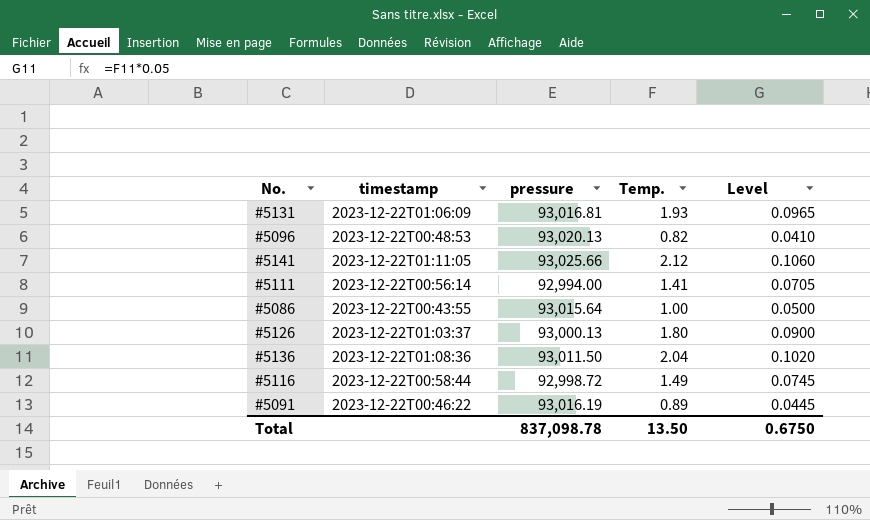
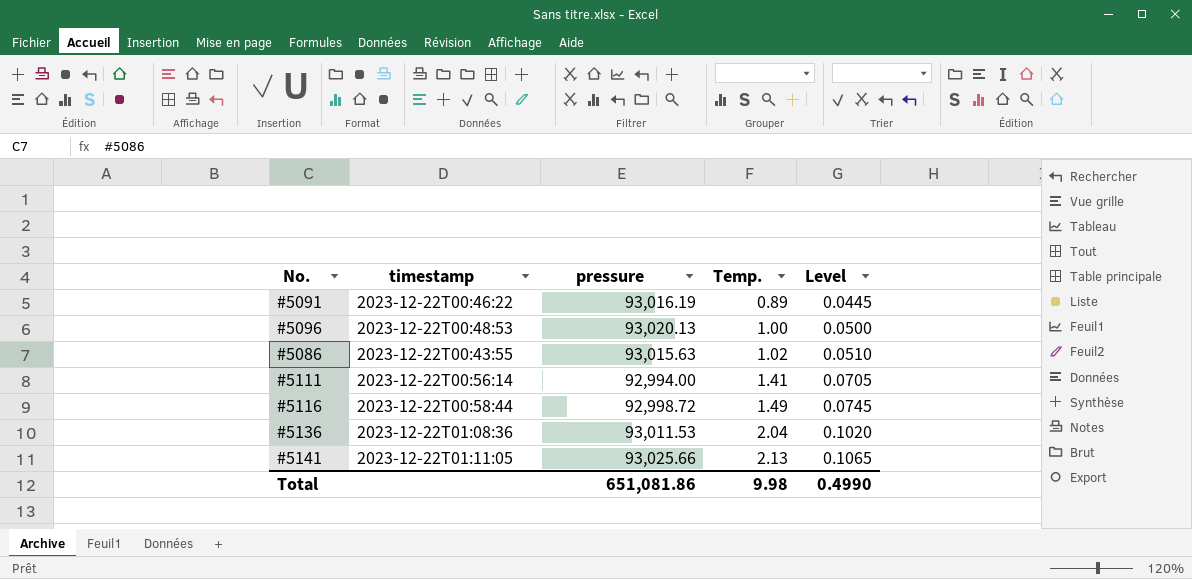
row order: none -> Temp. ascending
row #5131: 2023-12-22T01:06:09 | 93,016.81 | 1.93 | 0.0965 -> none
row #5126: 2023-12-22T01:03:37 | 93,000.13 | 1.80 | 0.0900 -> none
#5096 | Temp.: 0.82 -> 1.00
#5096 | Level: 0.0410 -> 0.0500
#5086 | pressure: 93,015.64 -> 93,015.63
#5086 | Temp.: 1.00 -> 1.02
#5086 | Level: 0.0500 -> 0.0510
#5136 | pressure: 93,011.50 -> 93,011.53
#5141 | Temp.: 2.12 -> 2.13
#5141 | Level: 0.1060 -> 0.1065
Total | pressure: 837,098.78 -> 651,081.86
Total | Temp.: 13.50 -> 9.98
Total | Level: 0.6750 -> 0.4990

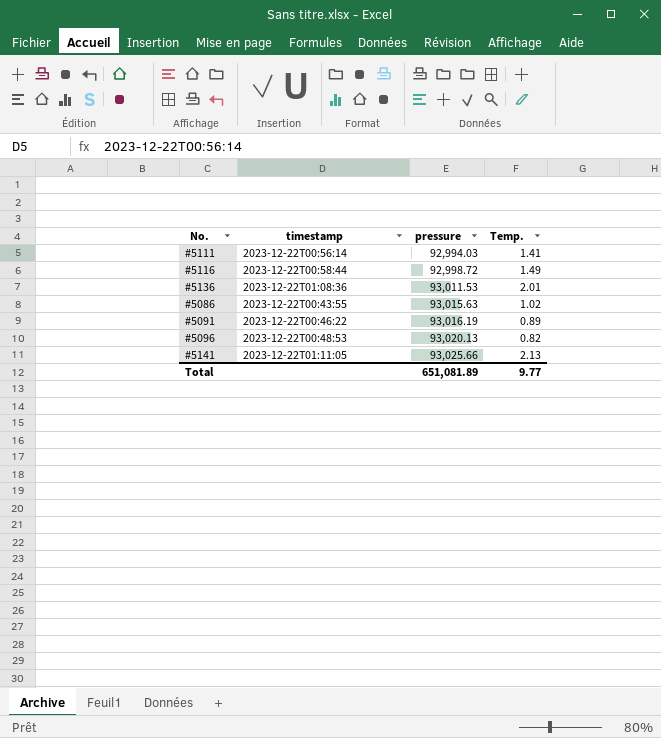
row order: Temp. ascending -> pressure ascending
column Level | formula: [Temp.] * 0.05 -> none
#5111 | pressure: 92,994.00 -> 92,994.03
#5136 | Temp.: 2.04 -> 2.01
#5096 | Temp.: 1.00 -> 0.82
Total | pressure: 651,081.86 -> 651,081.89
Total | Temp.: 9.98 -> 9.77

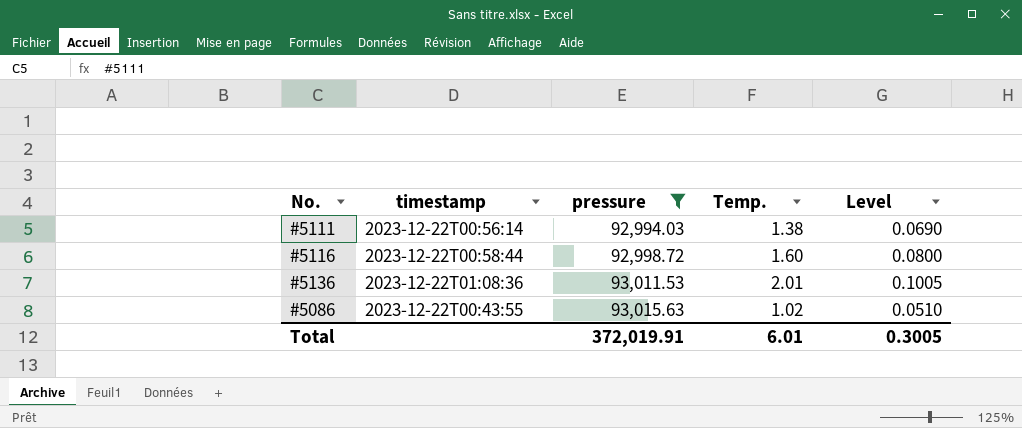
filter: none -> pressure <= 93,015.63
column Level | formula: none -> [Temp.] * 0.05
#5111 | Temp.: 1.41 -> 1.38
#5116 | Temp.: 1.49 -> 1.60
Total | pressure: 651,081.89 -> 372,019.91
Total | Temp.: 9.77 -> 6.01

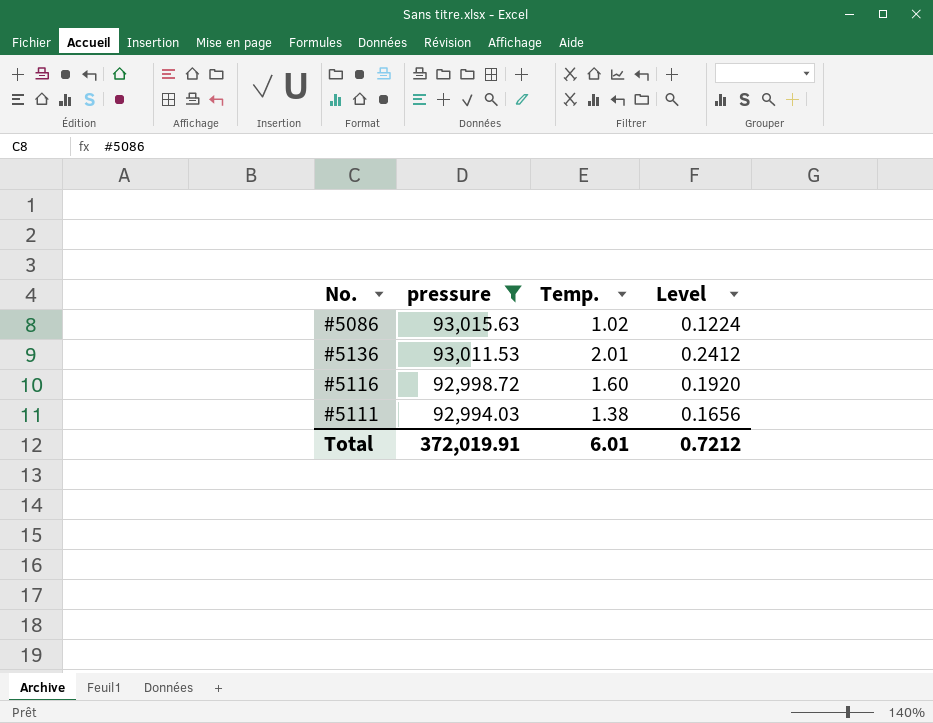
row order: pressure ascending -> pressure descending
column timestamp | position: 2 -> none
column Level | formula: [Temp.] * 0.05 -> [Temp.] * 0.12
Total | Level: 0.3005 -> 0.7212

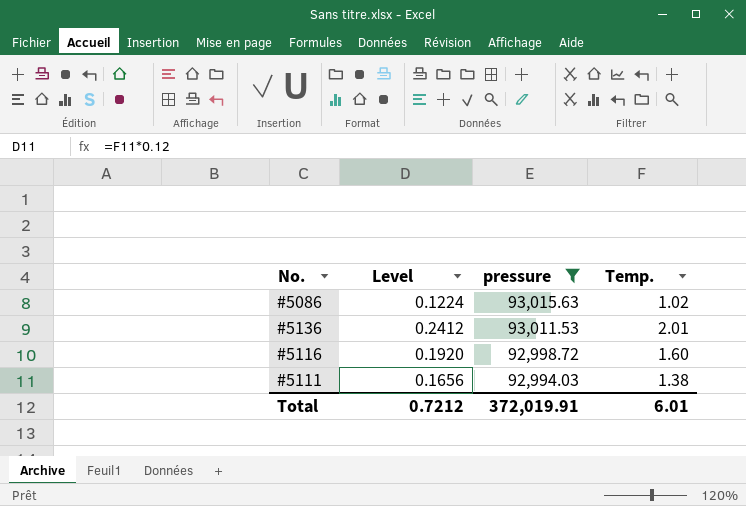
column Level | position: 4 -> 2

